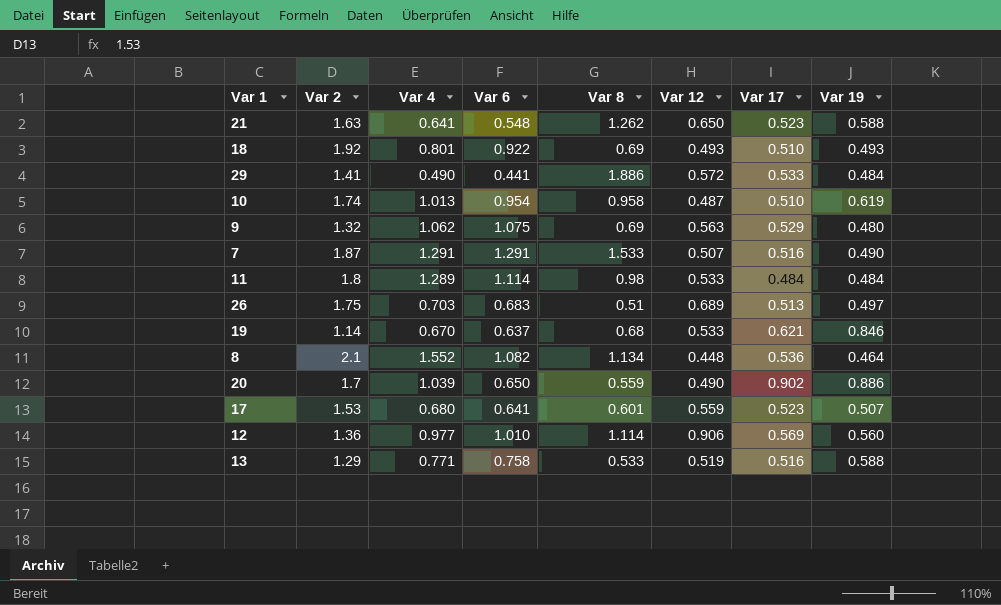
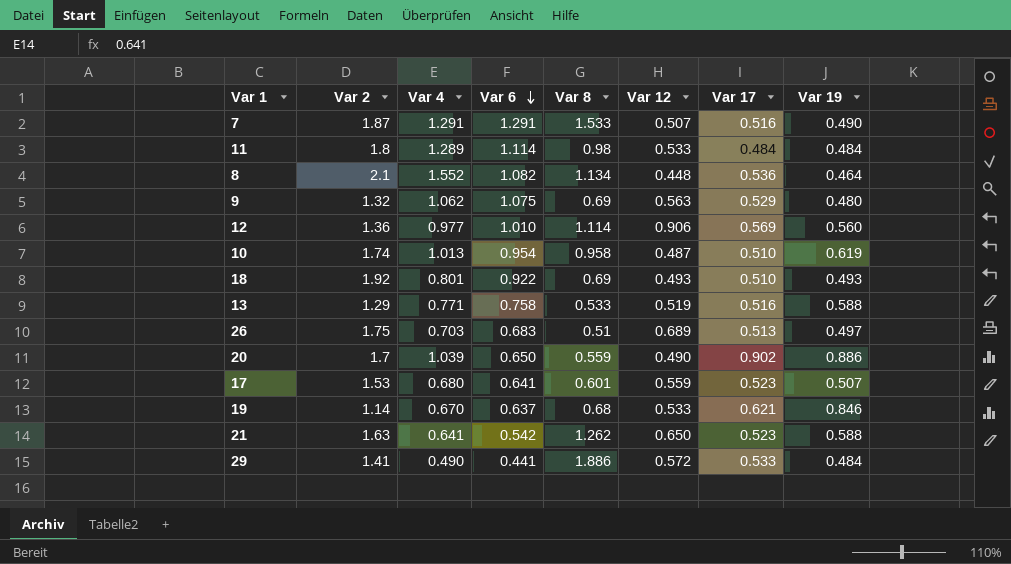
row order: none -> Var 6 descending
21 | Var 6: 0.548 -> 0.542

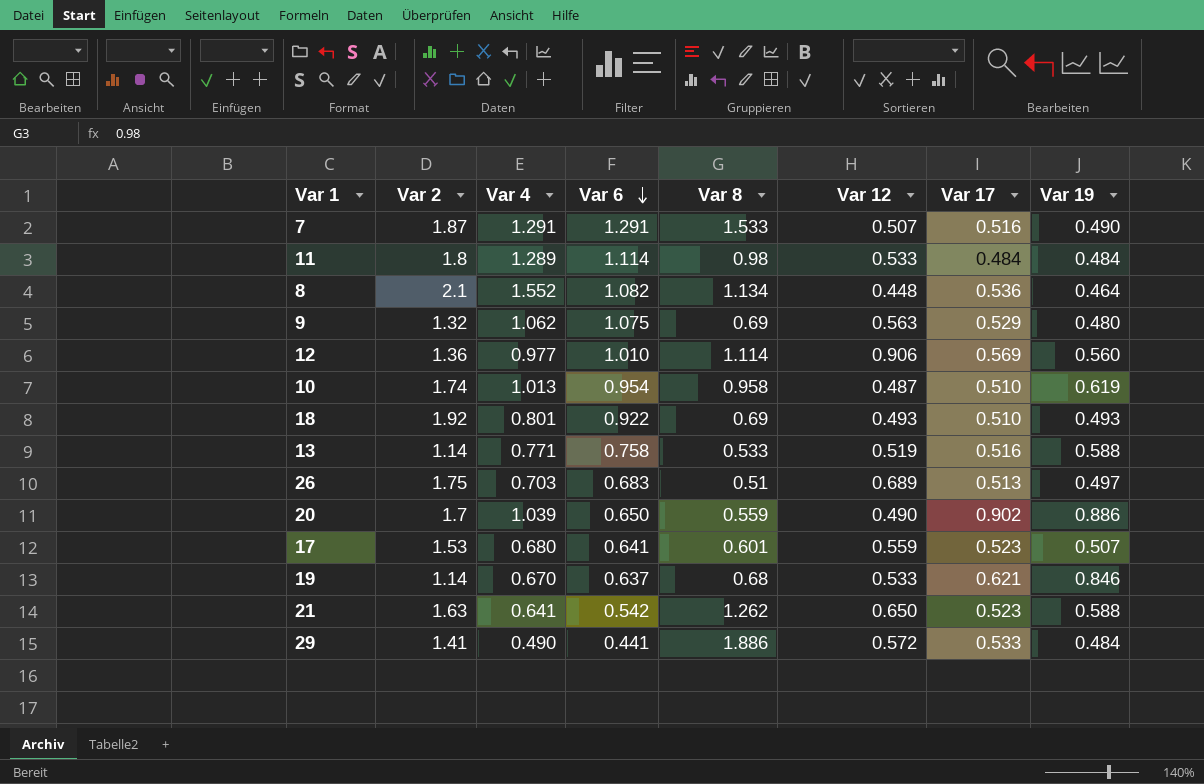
13 | Var 2: 1.29 -> 1.14

